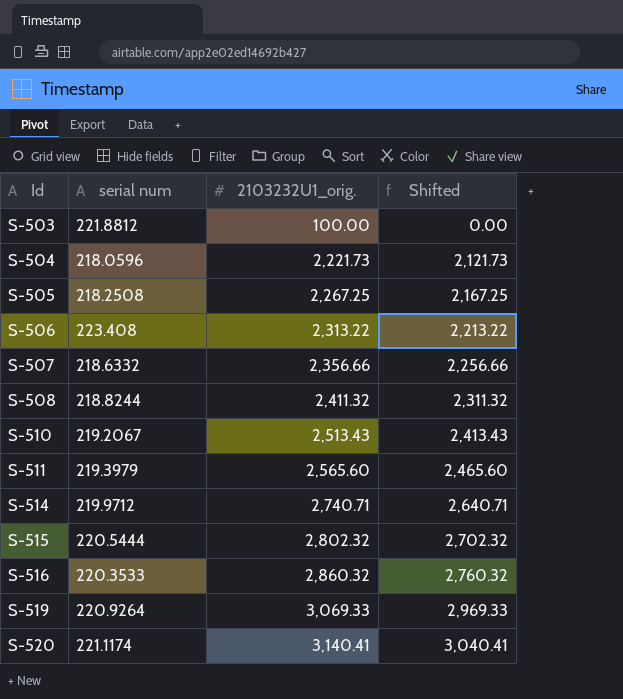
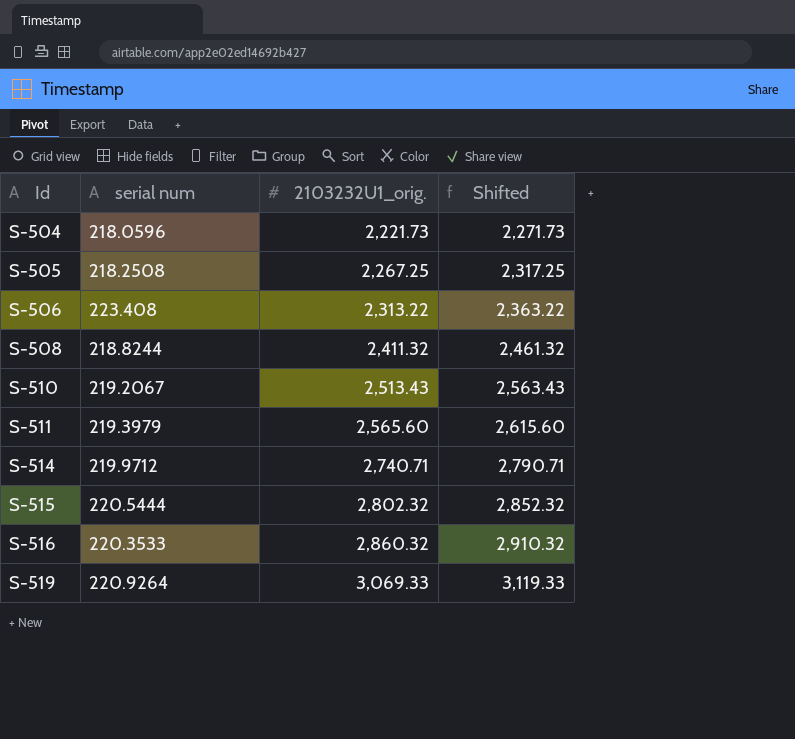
column Shifted | formula: [2103232U1_orig.] - 100 -> [2103232U1_orig.] + 50
row S-503: 221.8812 | 100.00 | 0.00 -> none
row S-507: 218.6332 | 2,356.66 | 2,256.66 -> none
row S-520: 221.1174 | 3,140.41 | 3,040.41 -> none

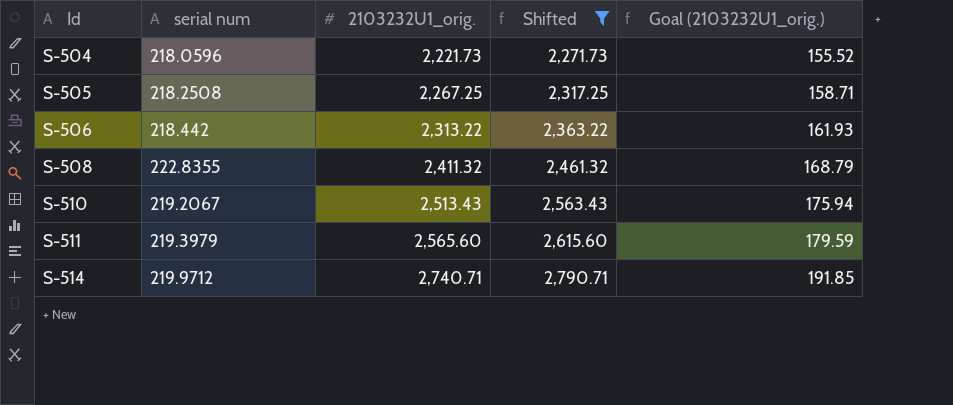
filter: none -> Shifted <= 2,790.71
column Goal (2103232U1_orig.) | formula: none -> [2103232U1_orig.] * 0.07
S-506 | serial num: 223.408 -> 218.442
S-508 | serial num: 218.8244 -> 222.8355

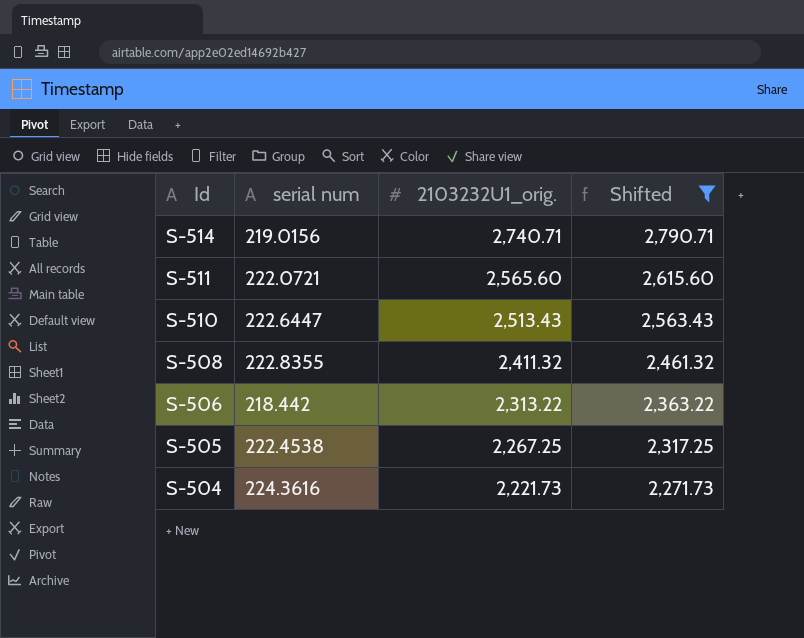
row order: Id ascending -> Id descending
column Goal (2103232U1_orig.) | formula: [2103232U1_orig.] * 0.07 -> none
S-514 | serial num: 219.9712 -> 219.0156
S-511 | serial num: 219.3979 -> 222.0721
S-510 | serial num: 219.2067 -> 222.6447
S-505 | serial num: 218.2508 -> 222.4538
S-504 | serial num: 218.0596 -> 224.3616

